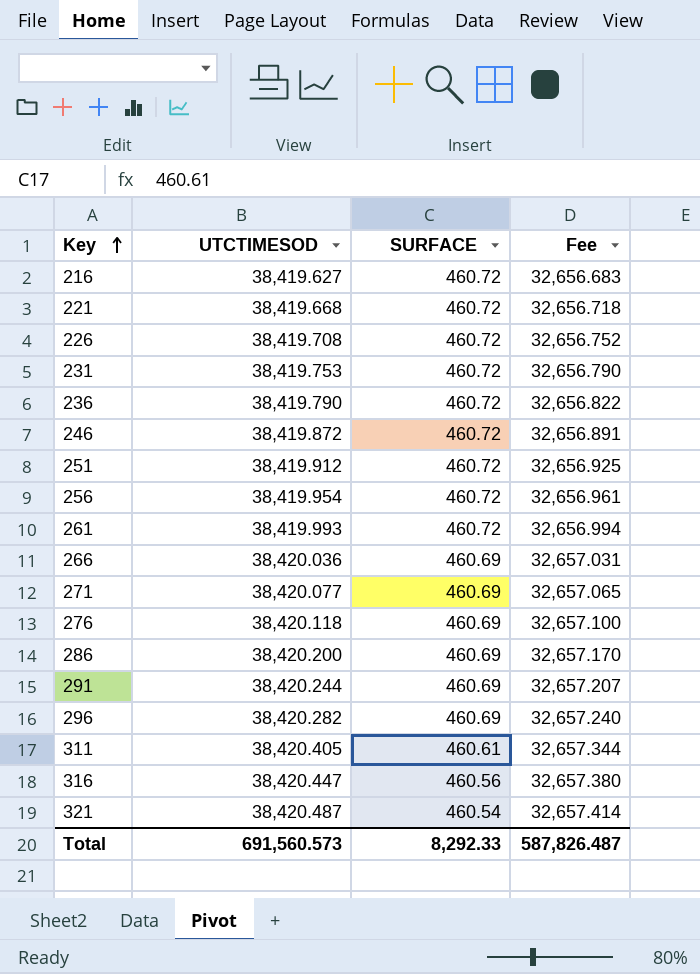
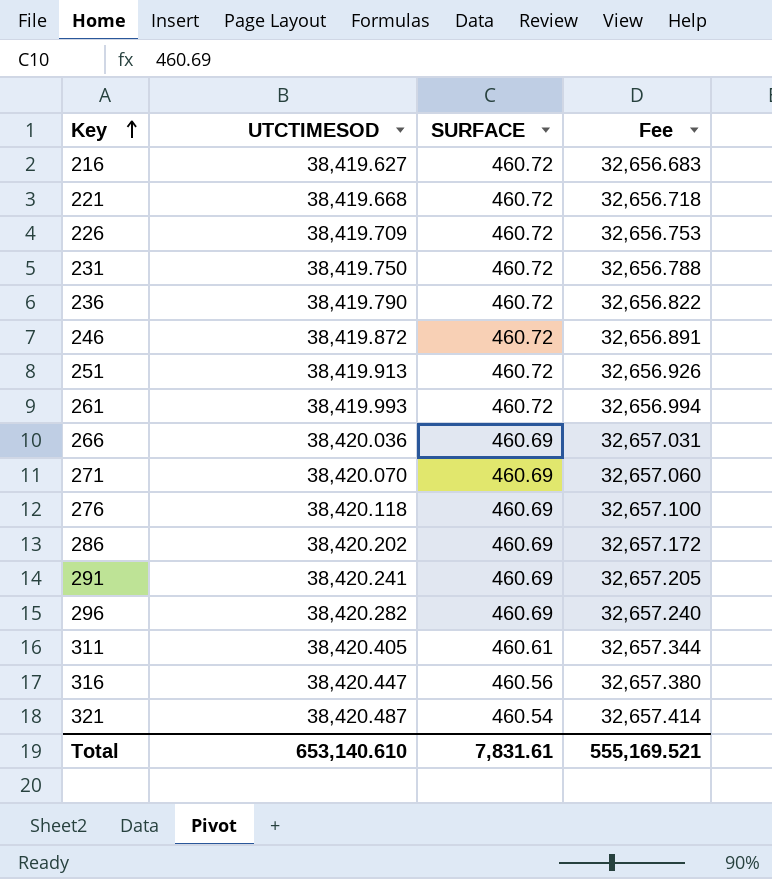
row 256: 38,419.954 | 460.72 | 32,656.961 -> none
226 | UTCTIMESOD: 38,419.708 -> 38,419.709
226 | Fee: 32,656.752 -> 32,656.753
231 | UTCTIMESOD: 38,419.753 -> 38,419.750
231 | Fee: 32,656.790 -> 32,656.788
251 | UTCTIMESOD: 38,419.912 -> 38,419.913
251 | Fee: 32,656.925 -> 32,656.926
271 | UTCTIMESOD: 38,420.077 -> 38,420.070
271 | Fee: 32,657.065 -> 32,657.060
286 | UTCTIMESOD: 38,420.200 -> 38,420.202
286 | Fee: 32,657.170 -> 32,657.172
291 | UTCTIMESOD: 38,420.244 -> 38,420.241
291 | Fee: 32,657.207 -> 32,657.205
Total | UTCTIMESOD: 691,560.573 -> 653,140.610
Total | SURFACE: 8,292.33 -> 7,831.61
Total | Fee: 587,826.487 -> 555,169.521

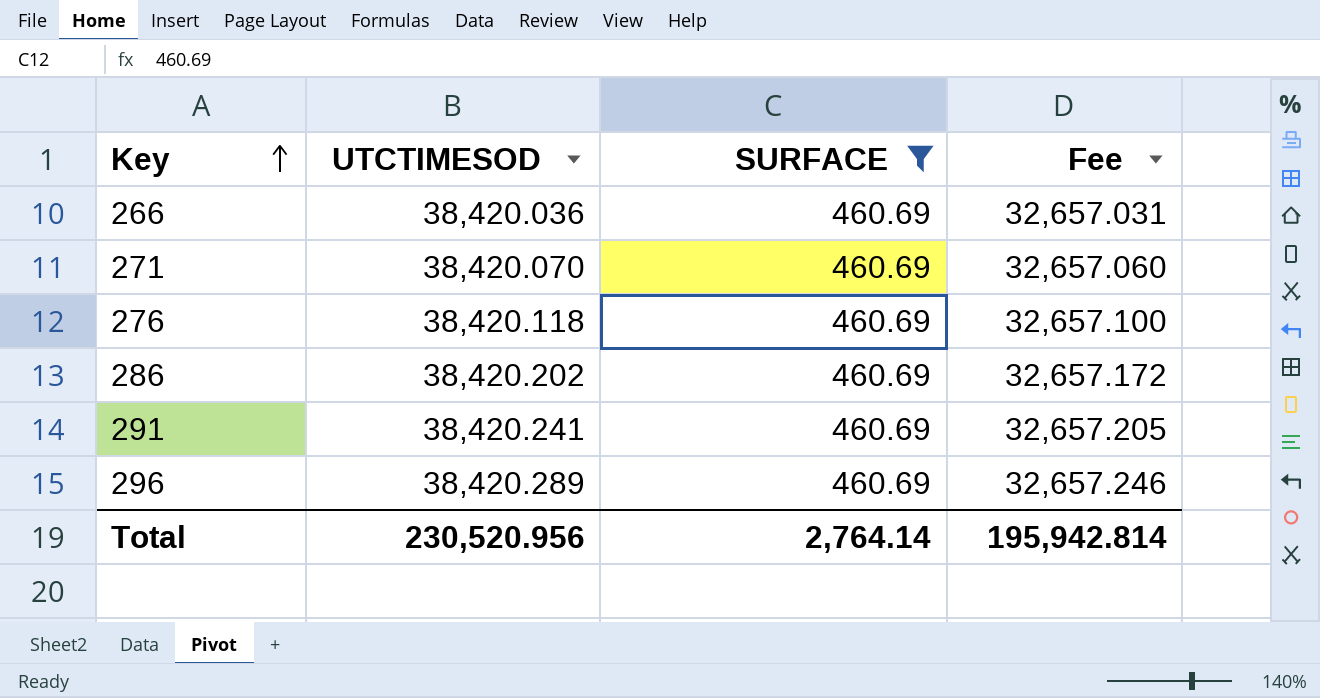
filter: none -> SURFACE = 460.69
296 | UTCTIMESOD: 38,420.282 -> 38,420.289
296 | Fee: 32,657.240 -> 32,657.246
Total | UTCTIMESOD: 653,140.610 -> 230,520.956
Total | SURFACE: 7,831.61 -> 2,764.14
Total | Fee: 555,169.521 -> 195,942.814

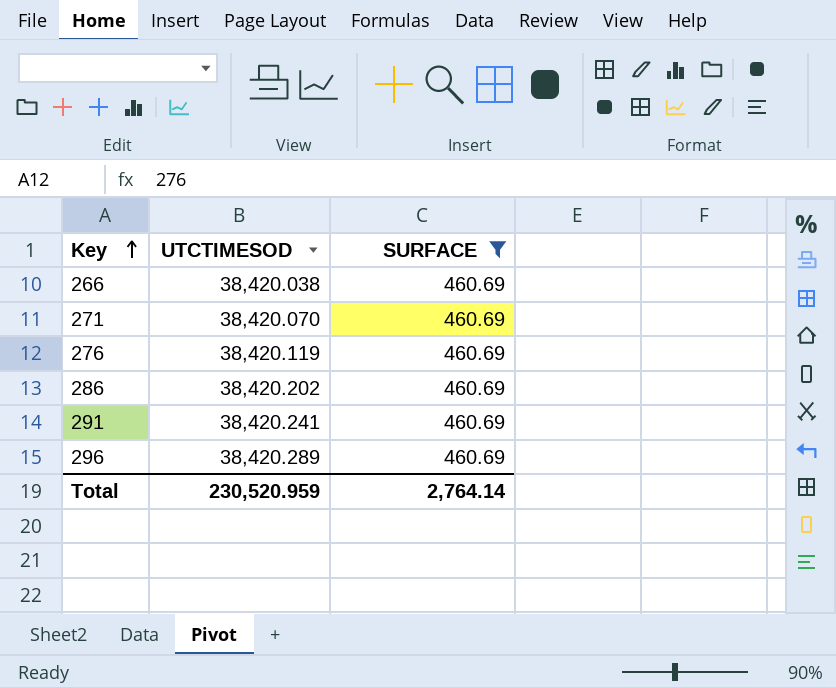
column Fee | formula: [UTCTIMESOD] * 0.85 -> none
266 | UTCTIMESOD: 38,420.036 -> 38,420.038
276 | UTCTIMESOD: 38,420.118 -> 38,420.119
Total | UTCTIMESOD: 230,520.956 -> 230,520.959

